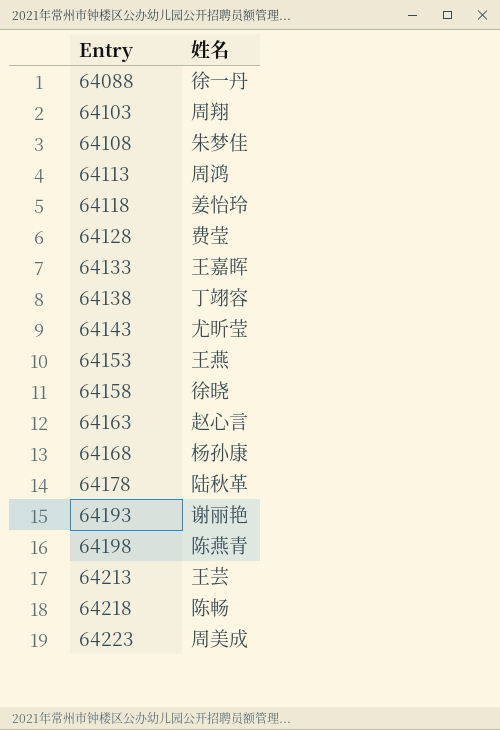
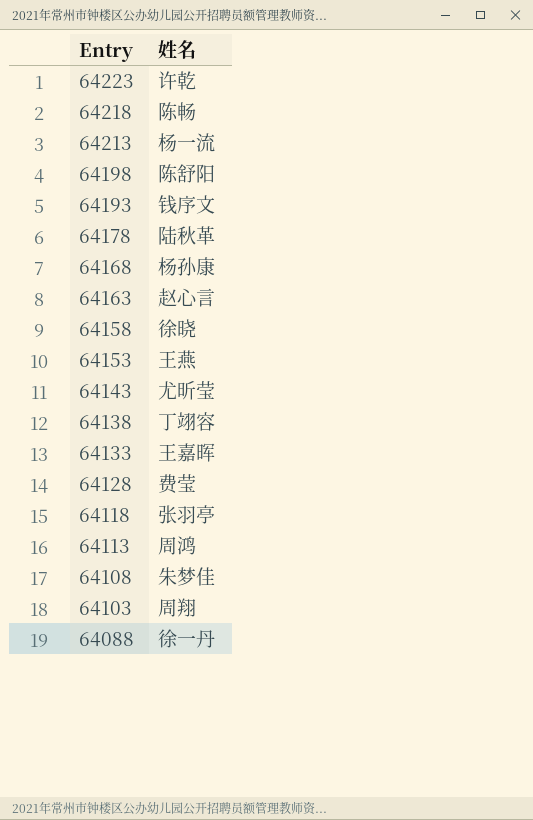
row order: Entry ascending -> Entry descending
64223 | 姓名: 周美成 -> 许乾
64213 | 姓名: 王芸 -> 杨一流
64198 | 姓名: 陈燕青 -> 陈舒阳
64193 | 姓名: 谢丽艳 -> 钱序文
64118 | 姓名: 姜怡玲 -> 张羽亭

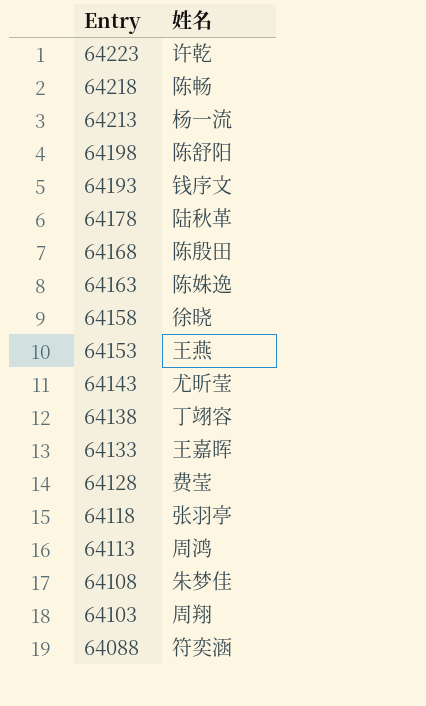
64168 | 姓名: 杨孙康 -> 陈殷田
64163 | 姓名: 赵心言 -> 陈姝逸
64088 | 姓名: 徐一丹 -> 符奕涵

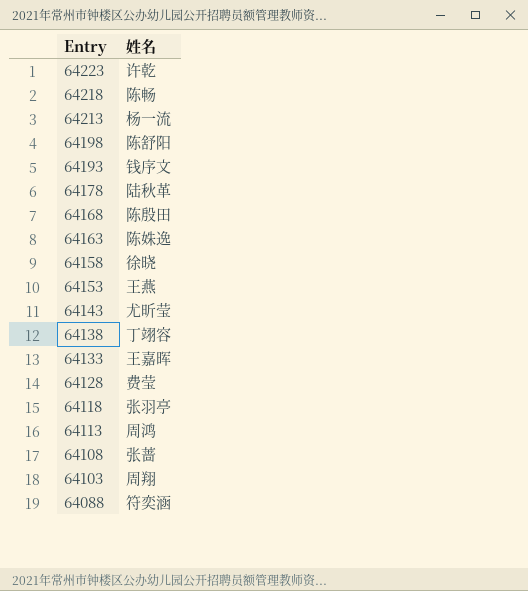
64108 | 姓名: 朱梦佳 -> 张蔷

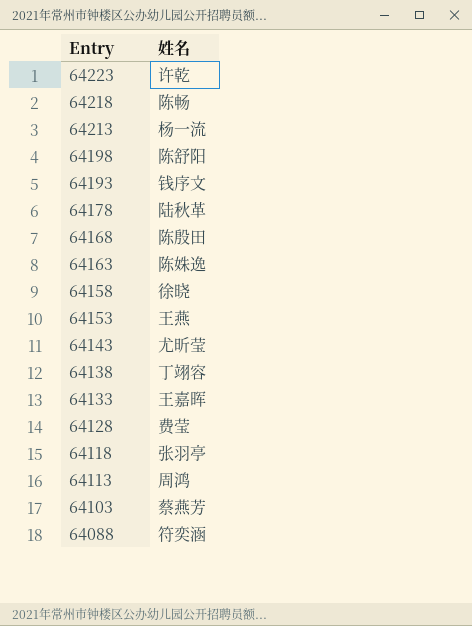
row 64108: 张蔷 -> none
64103 | 姓名: 周翔 -> 蔡燕芳

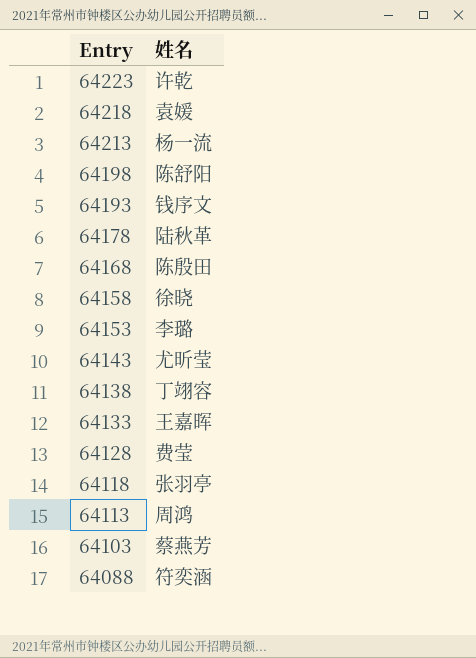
row 64163: 陈姝逸 -> none
64218 | 姓名: 陈畅 -> 袁媛
64153 | 姓名: 王燕 -> 李璐

